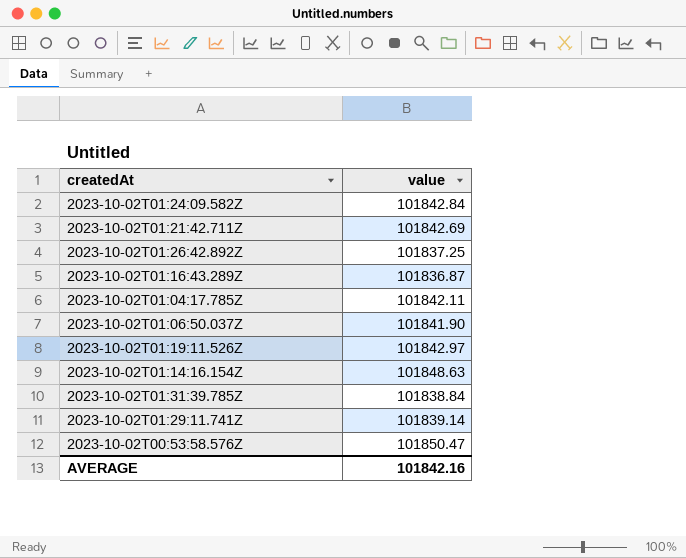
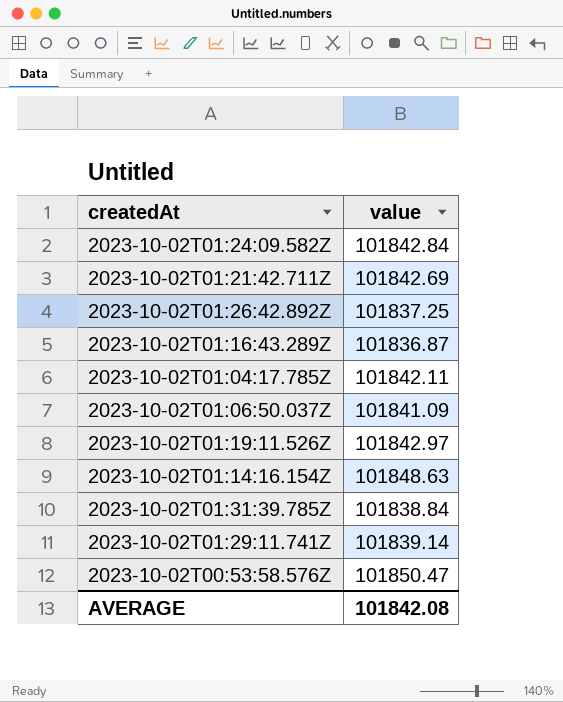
2023-10-02T01:06:50.037Z | value: 101841.90 -> 101841.09
AVERAGE | value: 101842.16 -> 101842.08

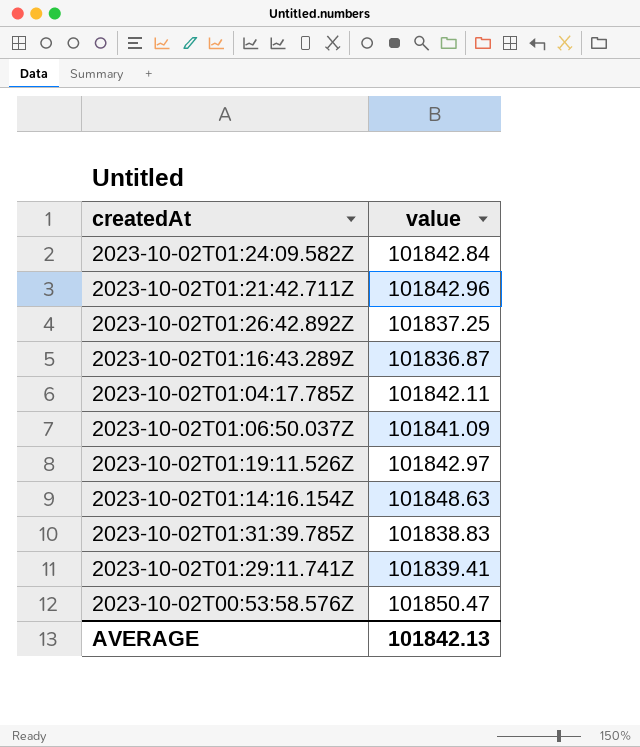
2023-10-02T01:21:42.711Z | value: 101842.69 -> 101842.96
2023-10-02T01:31:39.785Z | value: 101838.84 -> 101838.83
2023-10-02T01:29:11.741Z | value: 101839.14 -> 101839.41
AVERAGE | value: 101842.08 -> 101842.13

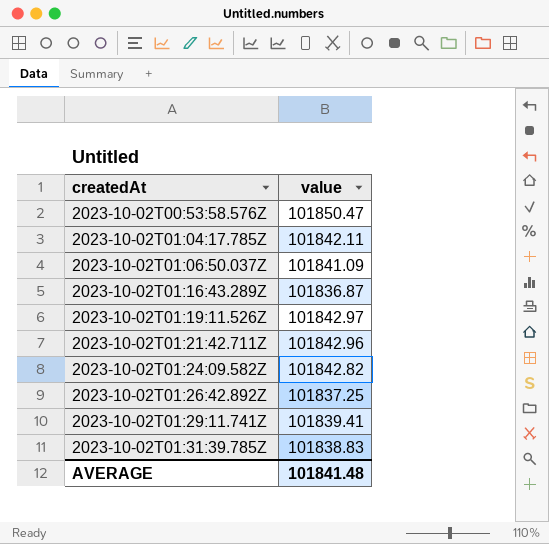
row order: none -> createdAt ascending
row 2023-10-02T01:14:16.154Z: 101848.63 -> none
2023-10-02T01:24:09.582Z | value: 101842.84 -> 101842.82
AVERAGE | value: 101842.13 -> 101841.48

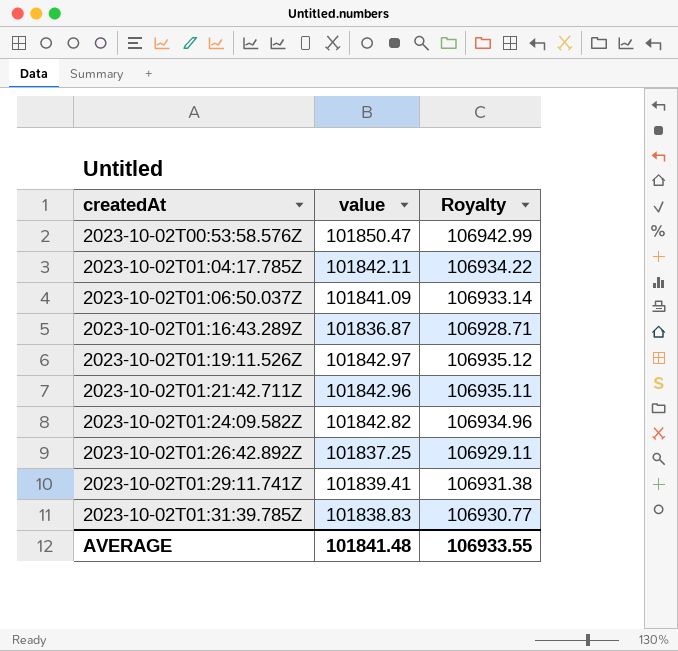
column Royalty | formula: none -> [value] * 1.05

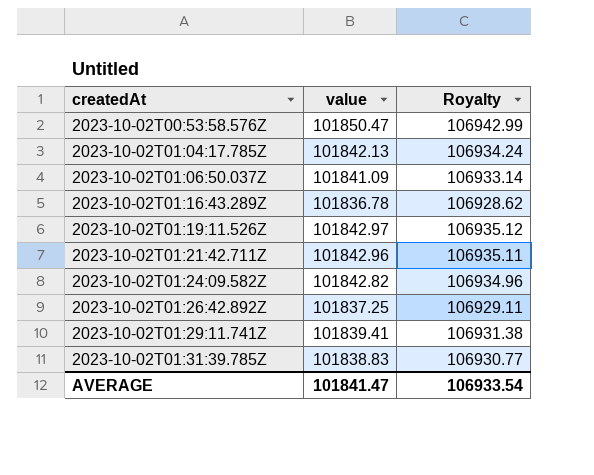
2023-10-02T01:04:17.785Z | value: 101842.11 -> 101842.13
2023-10-02T01:04:17.785Z | Royalty: 106934.22 -> 106934.24
2023-10-02T01:16:43.289Z | value: 101836.87 -> 101836.78
2023-10-02T01:16:43.289Z | Royalty: 106928.71 -> 106928.62
AVERAGE | value: 101841.48 -> 101841.47
AVERAGE | Royalty: 106933.55 -> 106933.54

